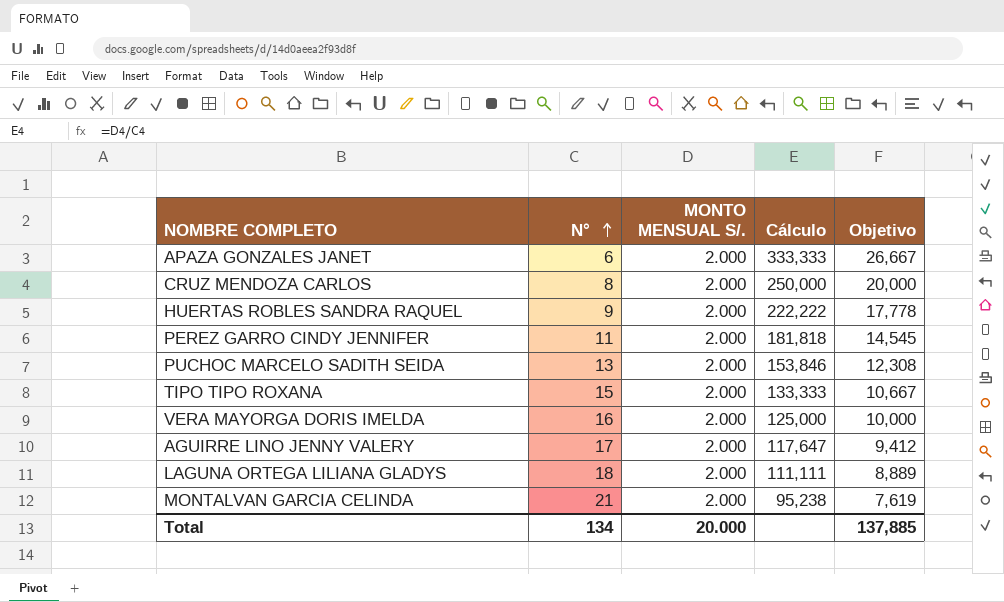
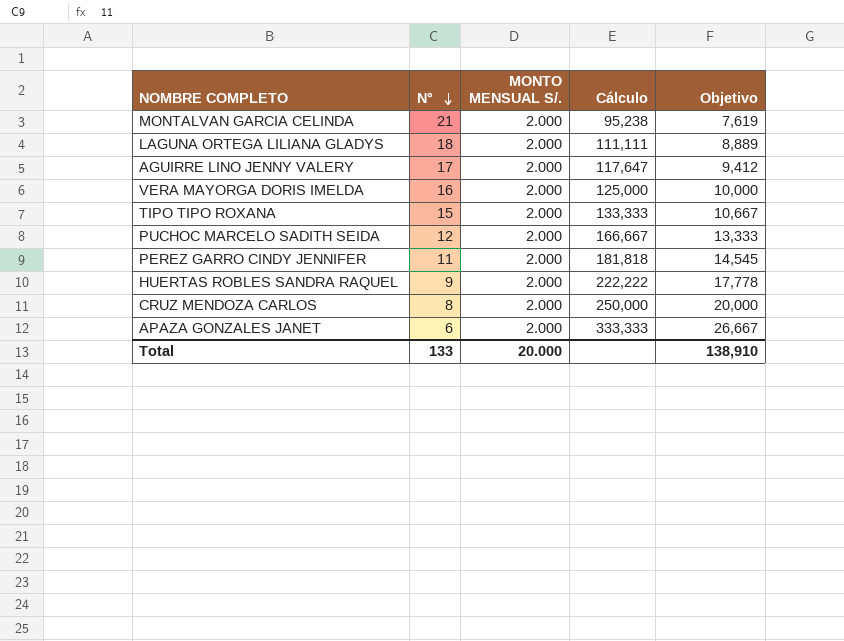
row order: N° ascending -> N° descending
PUCHOC MARCELO SADITH SEIDA | N°: 13 -> 12
PUCHOC MARCELO SADITH SEIDA | Cálculo: 153,846 -> 166,667
PUCHOC MARCELO SADITH SEIDA | Objetivo: 12,308 -> 13,333
Total | N°: 134 -> 133
Total | Objetivo: 137,885 -> 138,910

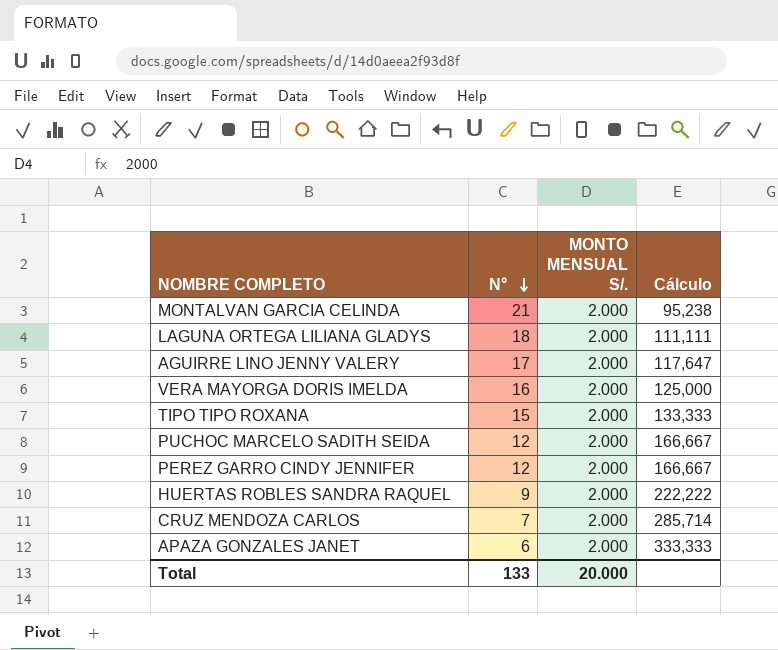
column Objetivo | formula: [Cálculo] * 0,08 -> none
PEREZ GARRO CINDY JENNIFER | N°: 11 -> 12
PEREZ GARRO CINDY JENNIFER | Cálculo: 181,818 -> 166,667
CRUZ MENDOZA CARLOS | N°: 8 -> 7
CRUZ MENDOZA CARLOS | Cálculo: 250,000 -> 285,714

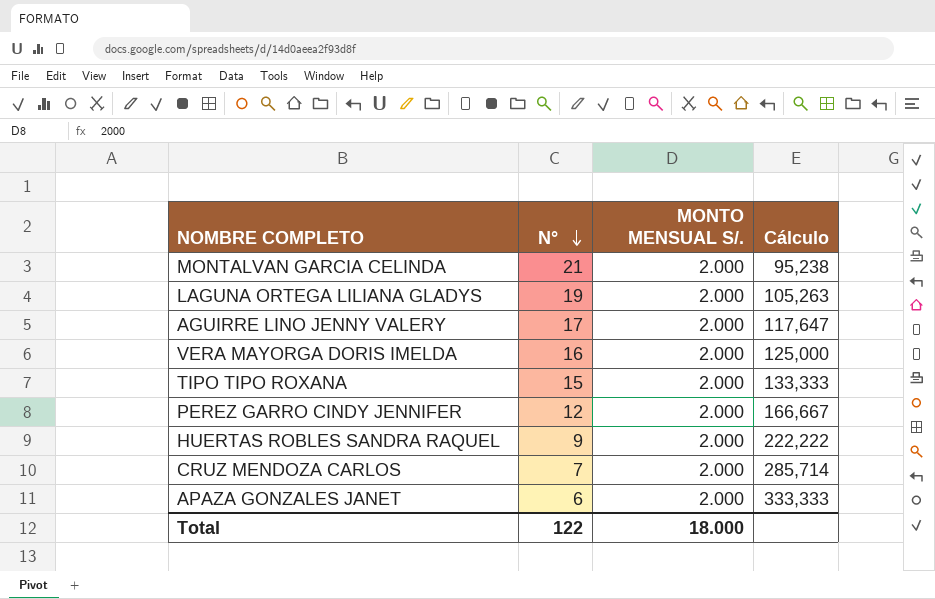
row PUCHOC MARCELO SADITH SEIDA: 12 | 2.000 | 166,667 -> none
LAGUNA ORTEGA LILIANA GLADYS | N°: 18 -> 19
LAGUNA ORTEGA LILIANA GLADYS | Cálculo: 111,111 -> 105,263
Total | N°: 133 -> 122
Total | MONTO MENSUAL S/.: 20.000 -> 18.000

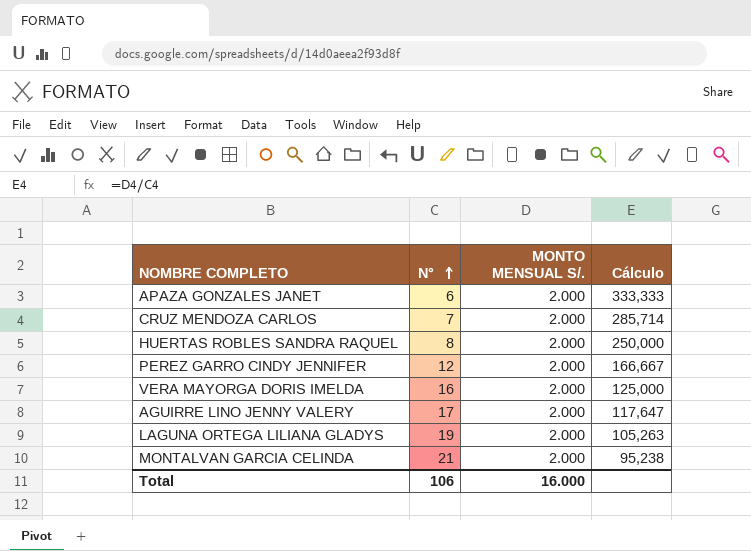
row order: N° descending -> N° ascending
row TIPO TIPO ROXANA: 15 | 2.000 | 133,333 -> none
HUERTAS ROBLES SANDRA RAQUEL | N°: 9 -> 8
HUERTAS ROBLES SANDRA RAQUEL | Cálculo: 222,222 -> 250,000
Total | N°: 122 -> 106
Total | MONTO MENSUAL S/.: 18.000 -> 16.000

